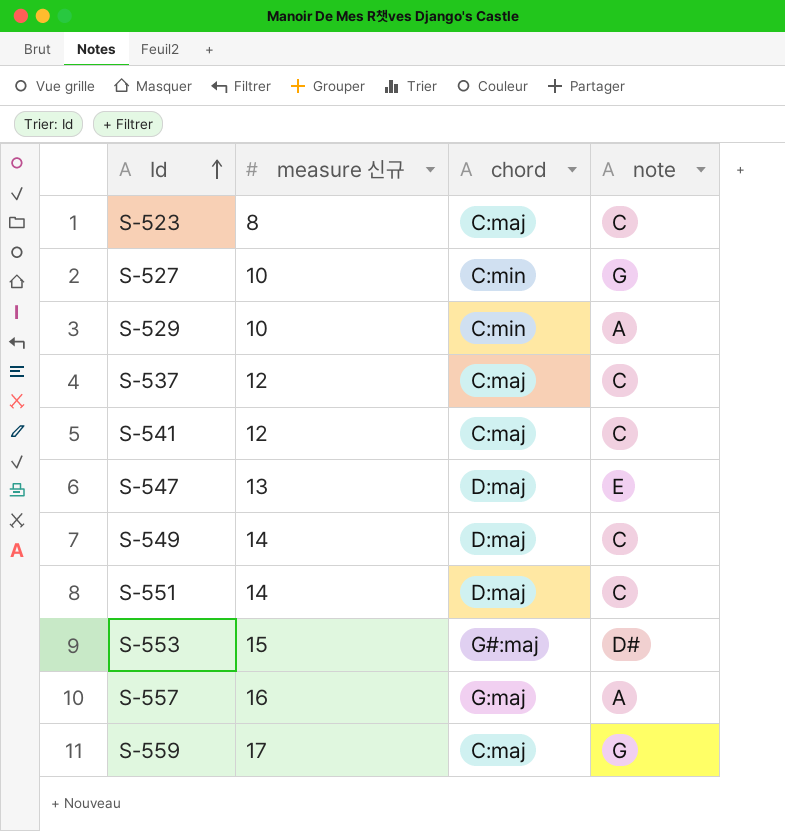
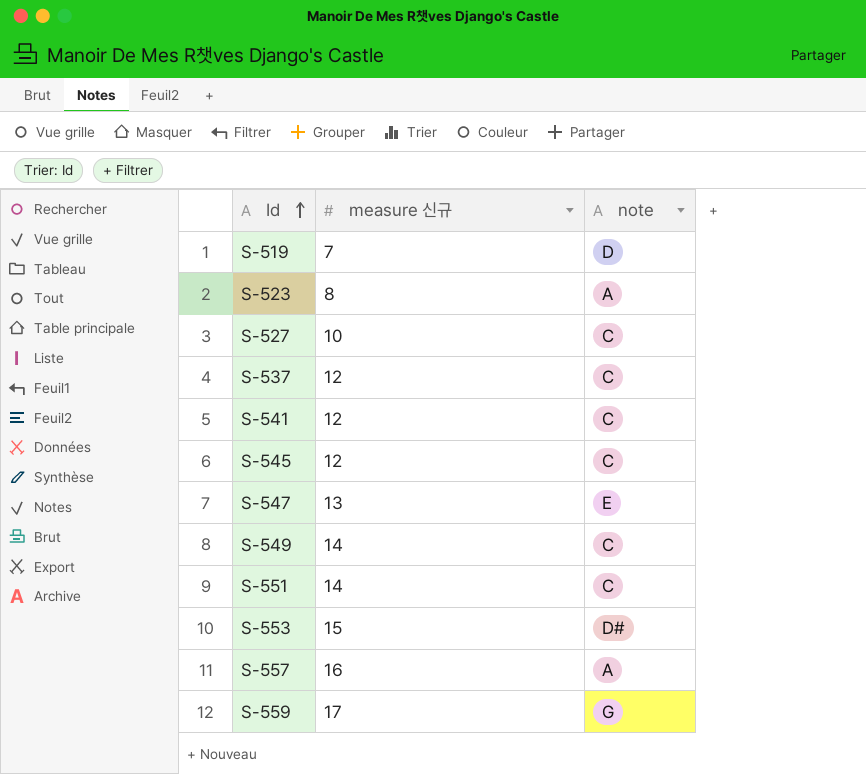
column chord | position: 3 -> none
row S-529: 10 | C:min | A -> none
row S-519: none -> 7 | D
S-523 | note: C -> A
S-527 | note: G -> C
row S-545: none -> 12 | C

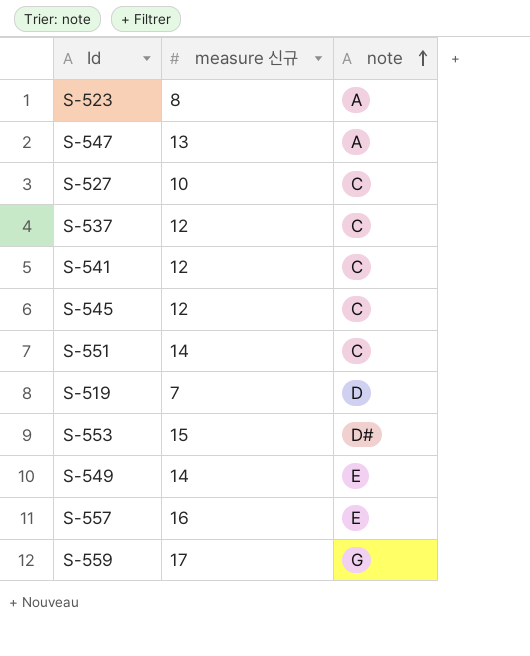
row order: Id ascending -> note ascending
S-547 | note: E -> A
S-549 | note: C -> E
S-557 | note: A -> E

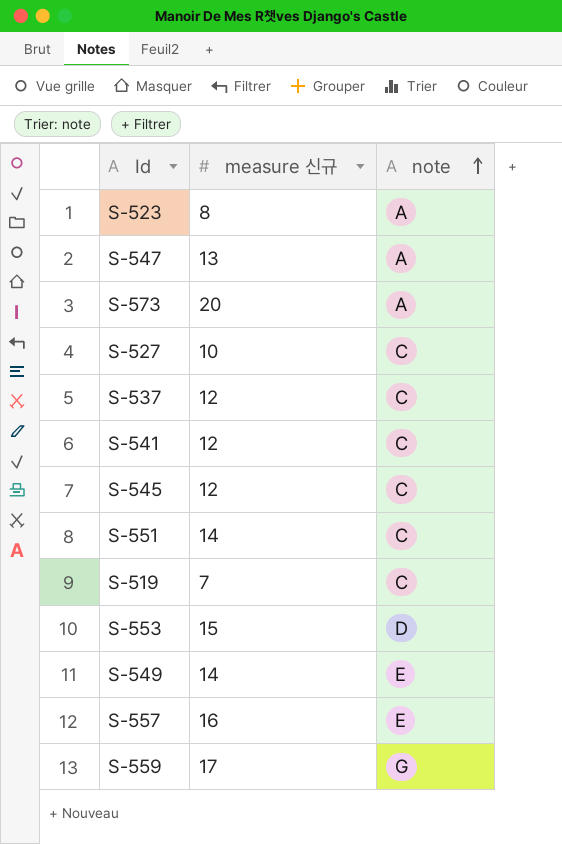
row S-573: none -> 20 | A
S-519 | note: D -> C
S-553 | note: D# -> D

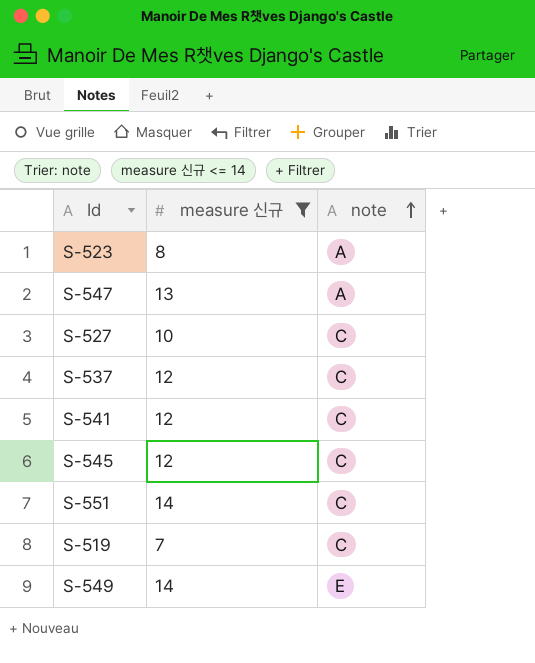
filter: none -> measure 신규 <= 14

